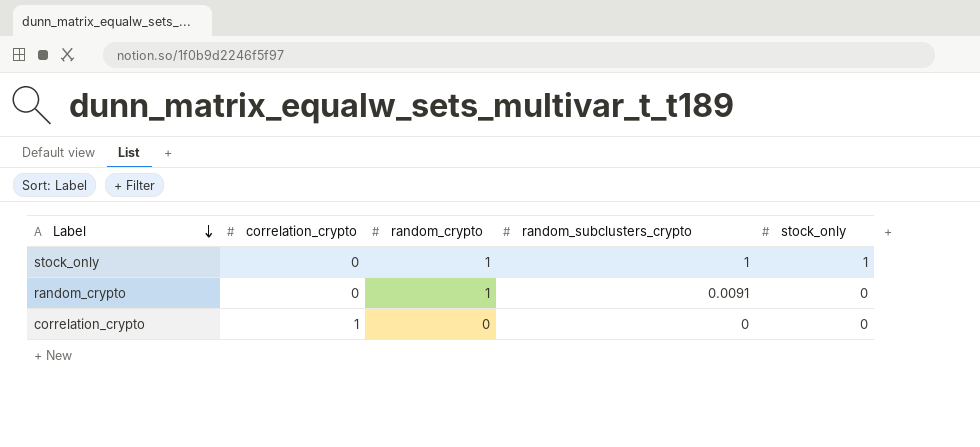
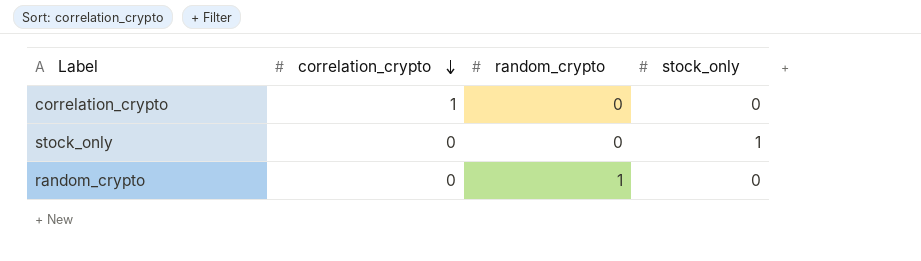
row order: Label descending -> correlation_crypto descending
column random_subclusters_crypto | position: 4 -> none
stock_only | random_crypto: 1 -> 0

